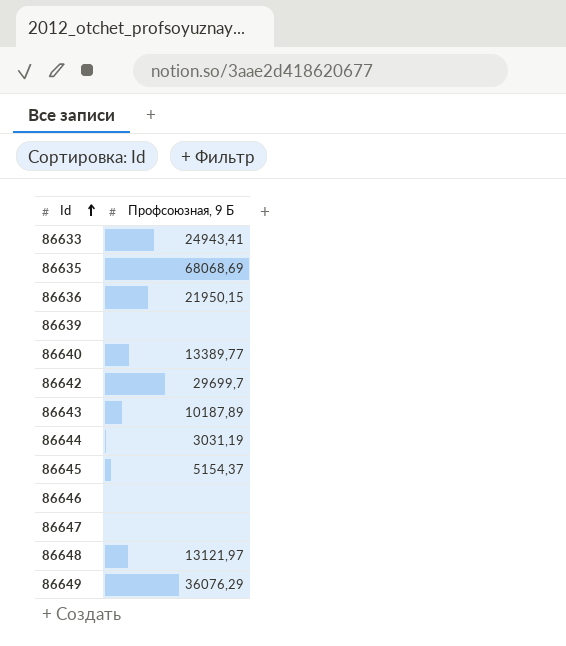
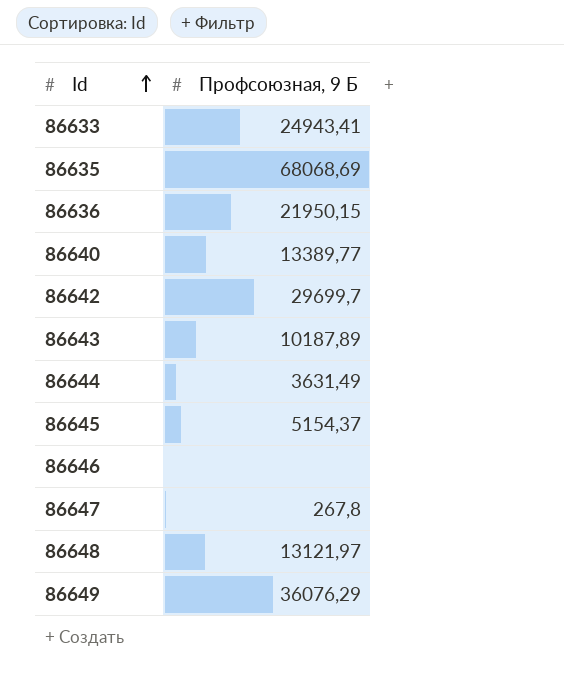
row 86639: none -> none
86644 | Профсоюзная, 9 Б: 3031,19 -> 3631,49
86647 | Профсоюзная, 9 Б: none -> 267,8

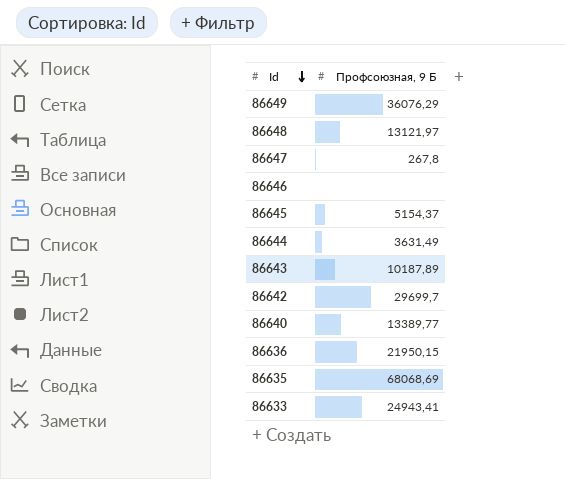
row order: Id ascending -> Id descending

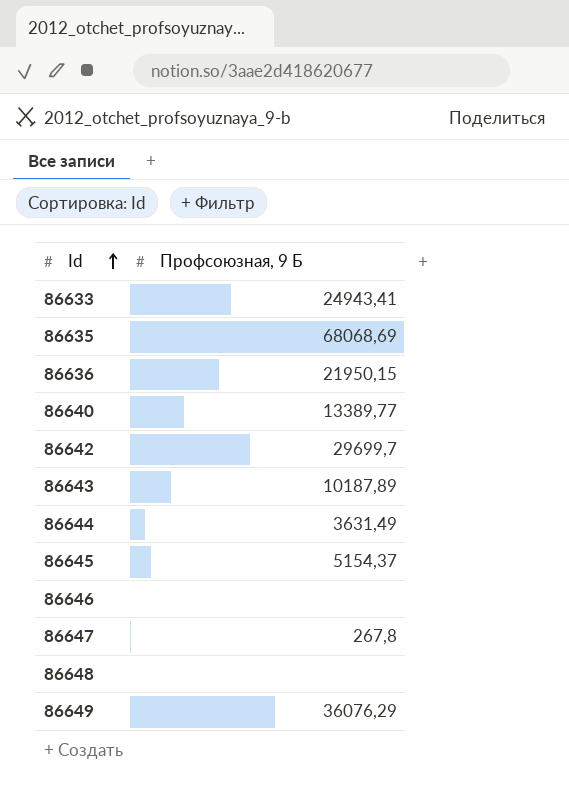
row order: Id descending -> Id ascending
86648 | Профсоюзная, 9 Б: 13121,97 -> none

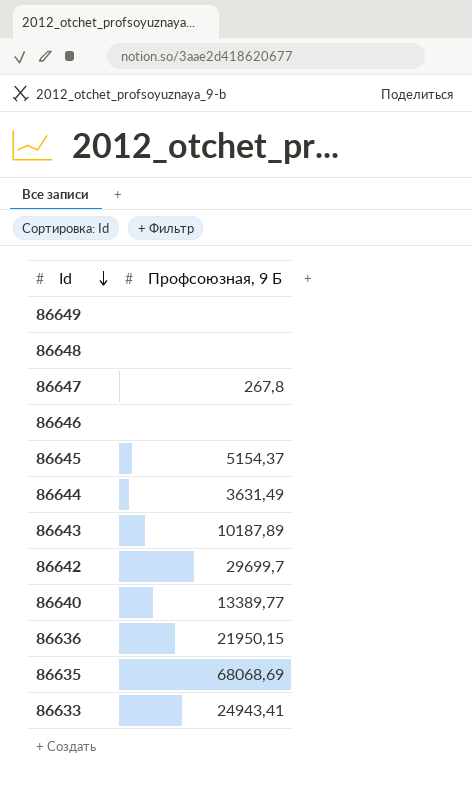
row order: Id ascending -> Id descending
86649 | Профсоюзная, 9 Б: 36076,29 -> none

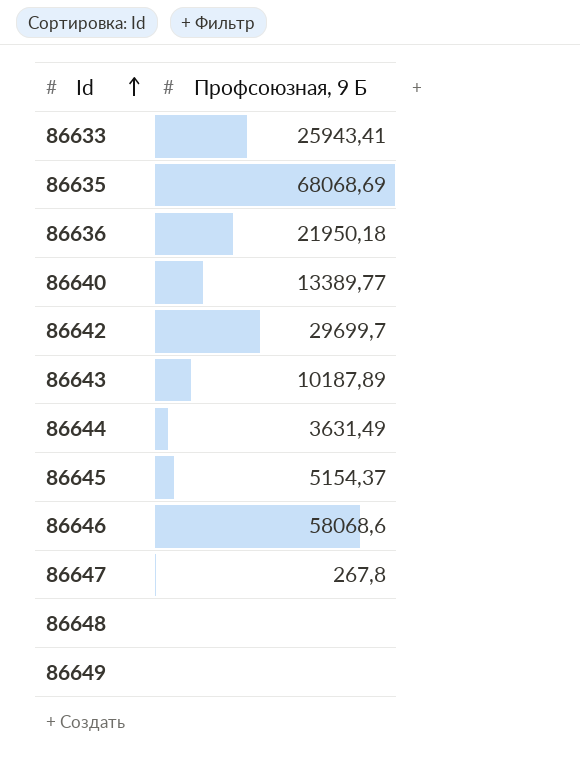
row order: Id descending -> Id ascending
86633 | Профсоюзная, 9 Б: 24943,41 -> 25943,41
86636 | Профсоюзная, 9 Б: 21950,15 -> 21950,18
86646 | Профсоюзная, 9 Б: none -> 58068,6

